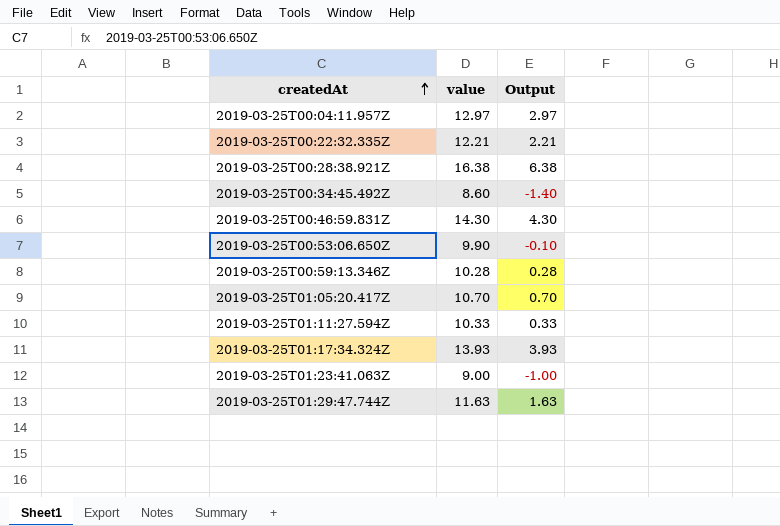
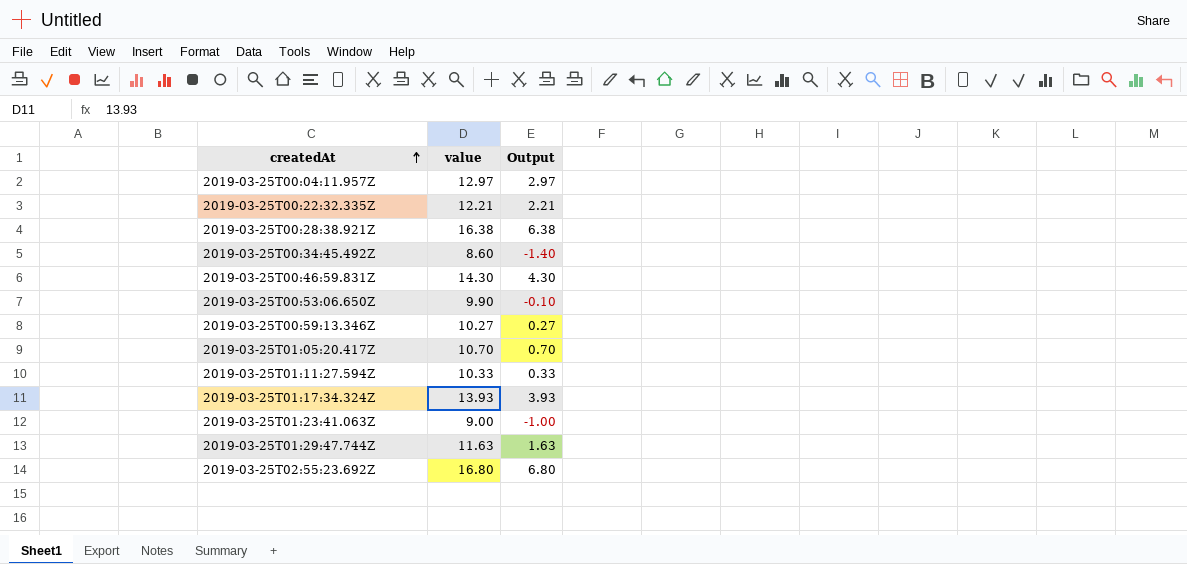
2019-03-25T00:59:13.346Z | value: 10.28 -> 10.27
2019-03-25T00:59:13.346Z | Output: 0.28 -> 0.27
row 2019-03-25T02:55:23.692Z: none -> 16.80 | 6.80

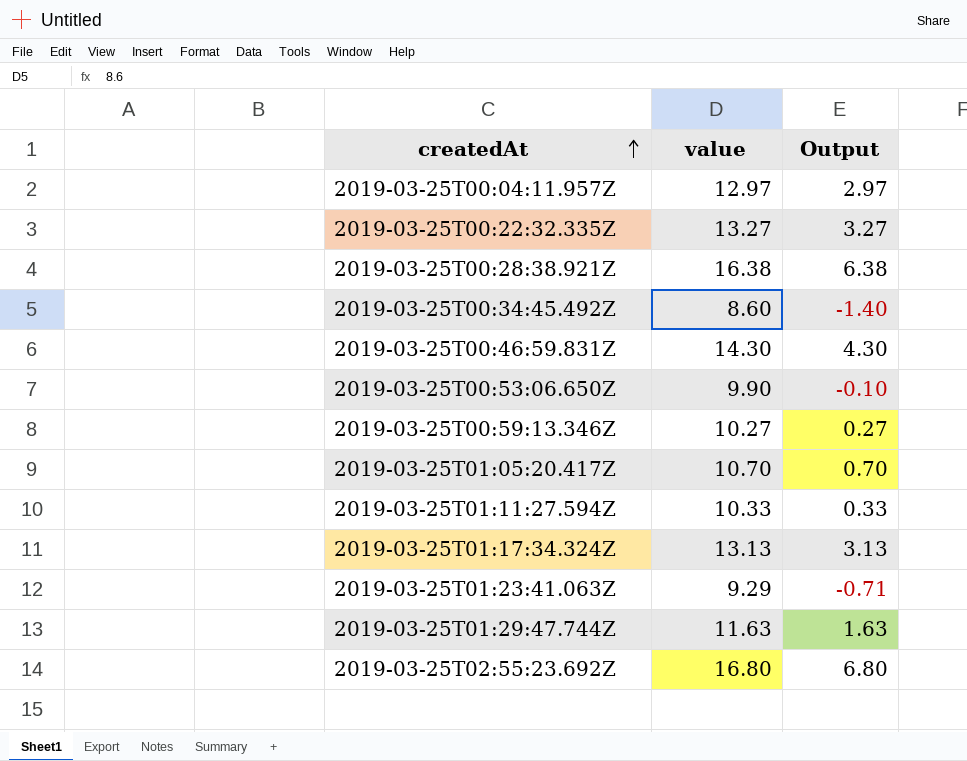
2019-03-25T00:22:32.335Z | value: 12.21 -> 13.27
2019-03-25T00:22:32.335Z | Output: 2.21 -> 3.27
2019-03-25T01:17:34.324Z | value: 13.93 -> 13.13
2019-03-25T01:17:34.324Z | Output: 3.93 -> 3.13
2019-03-25T01:23:41.063Z | value: 9.00 -> 9.29
2019-03-25T01:23:41.063Z | Output: -1.00 -> -0.71

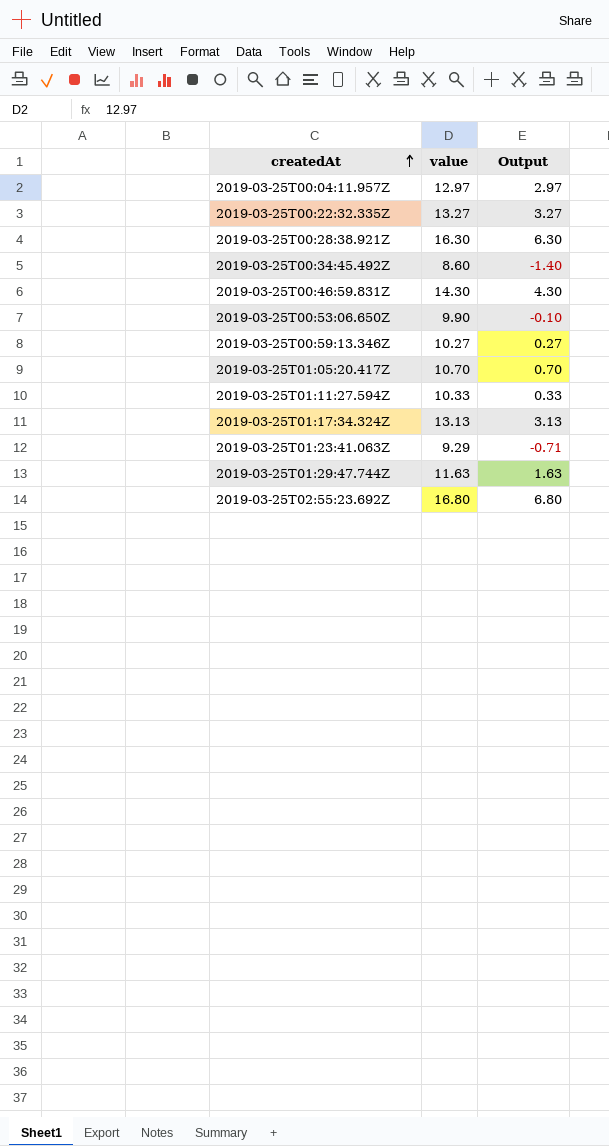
2019-03-25T00:28:38.921Z | value: 16.38 -> 16.30
2019-03-25T00:28:38.921Z | Output: 6.38 -> 6.30

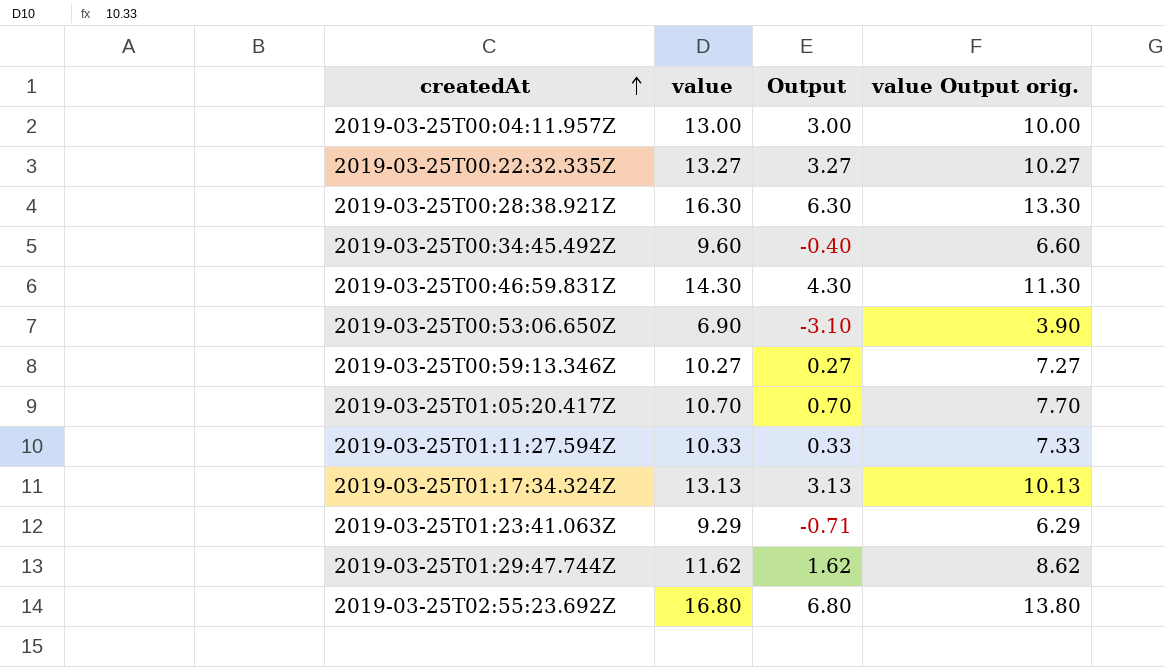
column value Output orig. | formula: none -> [value] - 3
2019-03-25T00:04:11.957Z | value: 12.97 -> 13.00
2019-03-25T00:04:11.957Z | Output: 2.97 -> 3.00
2019-03-25T00:34:45.492Z | value: 8.60 -> 9.60
2019-03-25T00:34:45.492Z | Output: -1.40 -> -0.40
2019-03-25T00:53:06.650Z | value: 9.90 -> 6.90
2019-03-25T00:53:06.650Z | Output: -0.10 -> -3.10
2019-03-25T01:29:47.744Z | value: 11.63 -> 11.62
2019-03-25T01:29:47.744Z | Output: 1.63 -> 1.62

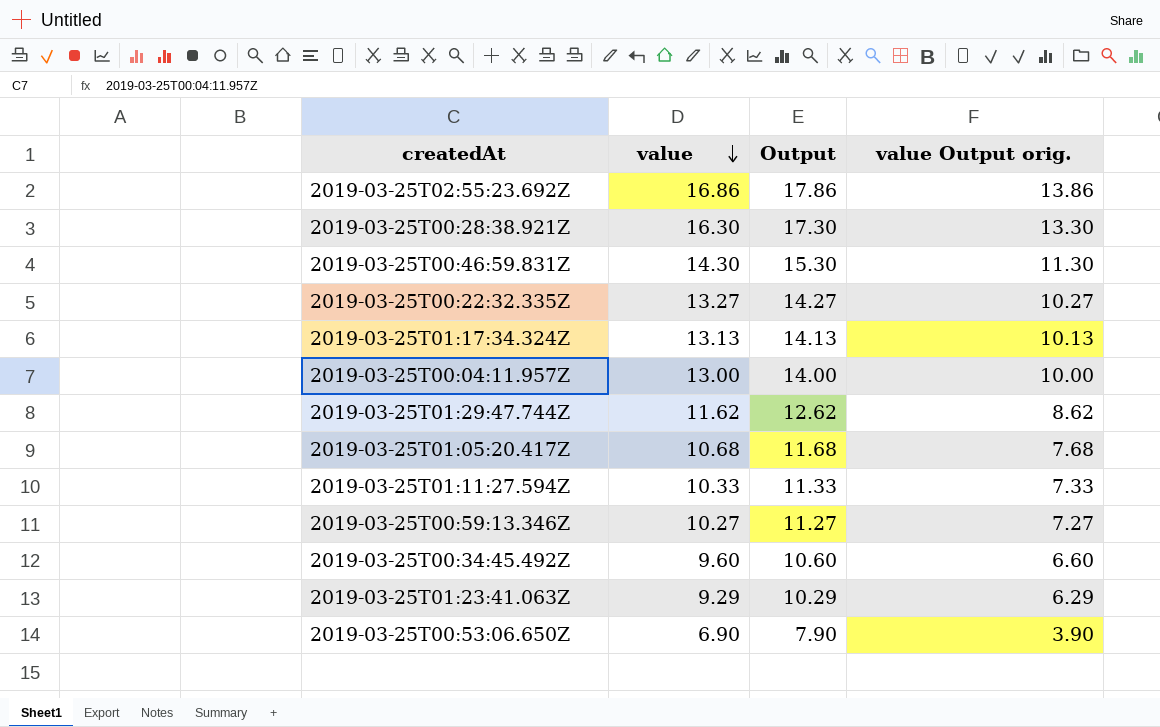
row order: createdAt ascending -> value descending
column Output | formula: [value] - 10 -> [value] + 1
2019-03-25T02:55:23.692Z | value: 16.80 -> 16.86
2019-03-25T02:55:23.692Z | value Output orig.: 13.80 -> 13.86
2019-03-25T01:05:20.417Z | value: 10.70 -> 10.68
2019-03-25T01:05:20.417Z | value Output orig.: 7.70 -> 7.68

